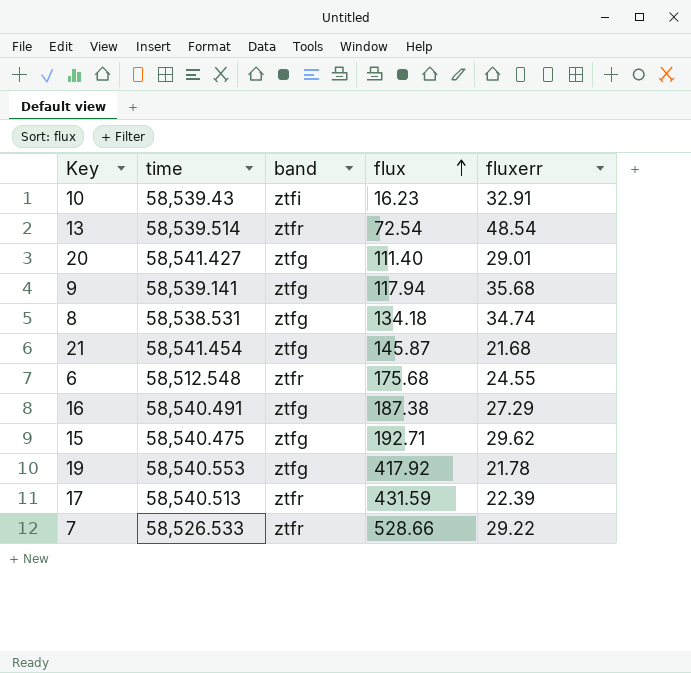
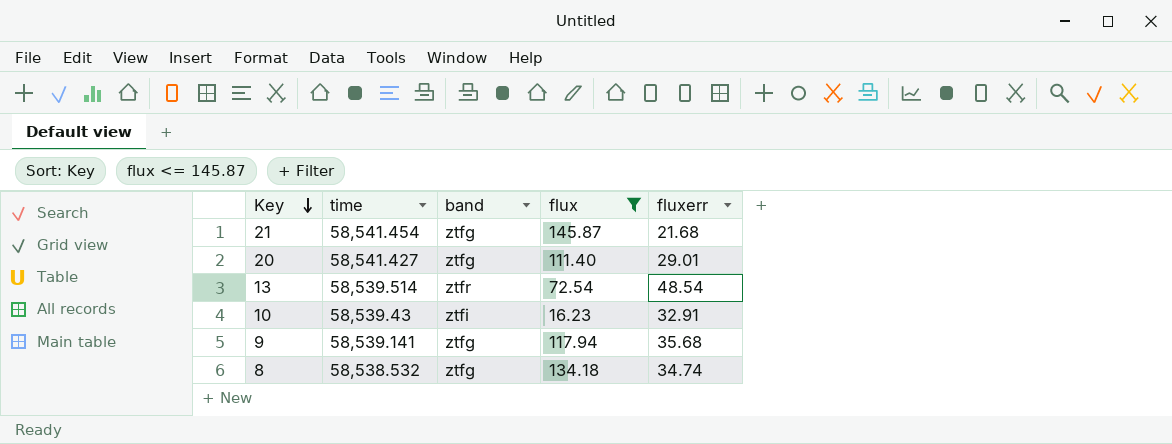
filter: none -> flux <= 145.87
row order: flux ascending -> Key descending
8 | time: 58,538.531 -> 58,538.532

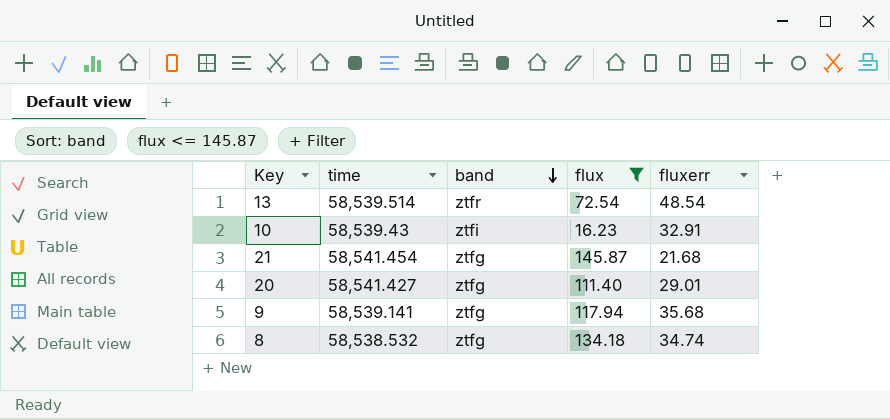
row order: Key descending -> band descending

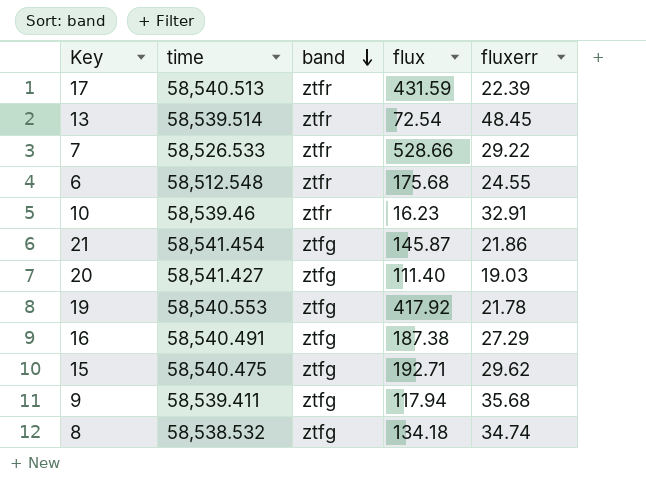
filter: flux <= 145.87 -> none
13 | fluxerr: 48.54 -> 48.45
10 | time: 58,539.43 -> 58,539.46
10 | band: ztfi -> ztfr
21 | fluxerr: 21.68 -> 21.86
20 | fluxerr: 29.01 -> 19.03
9 | time: 58,539.141 -> 58,539.411

